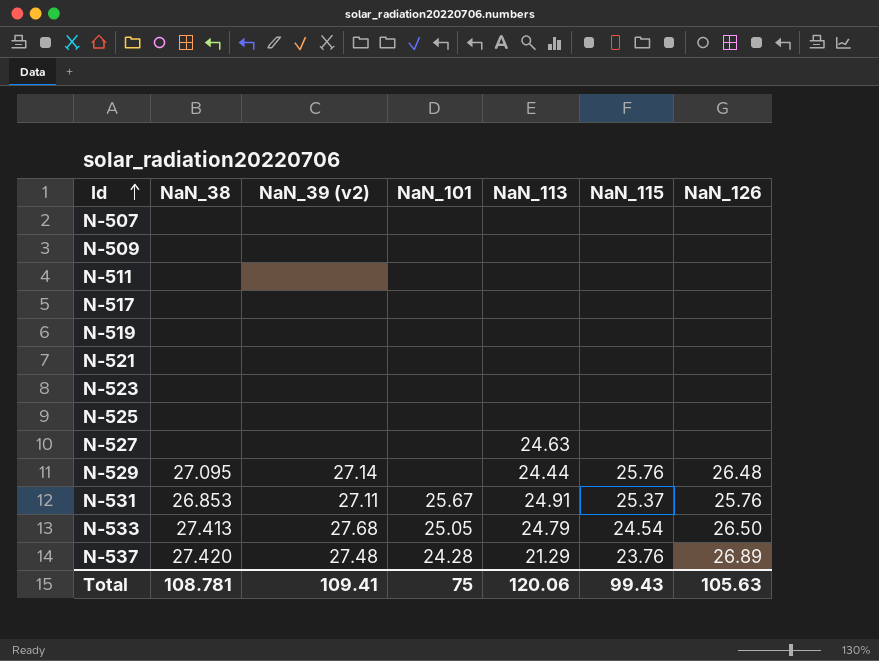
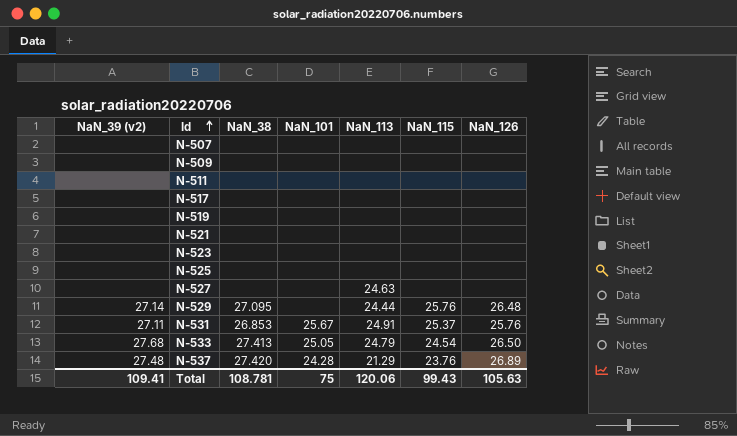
column NaN_39 (v2) | position: 3 -> 1

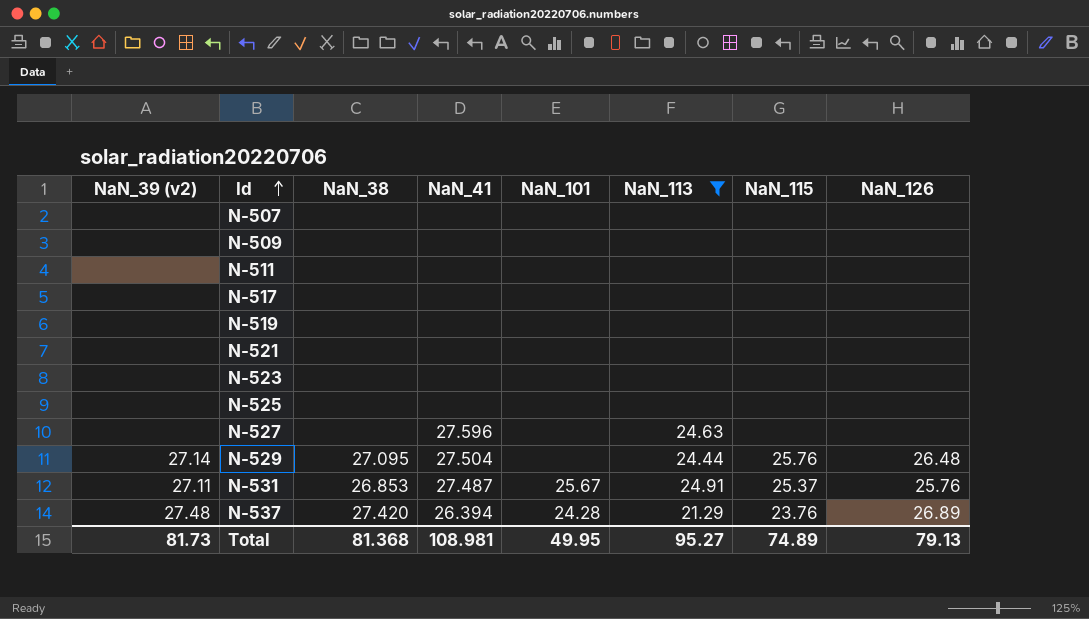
filter: none -> NaN_113 != 24.79
column NaN_41 | position: none -> 4
Total | NaN_39 (v2): 109.41 -> 81.73
Total | NaN_38: 108.781 -> 81.368
Total | NaN_101: 75 -> 49.95
Total | NaN_113: 120.06 -> 95.27
Total | NaN_115: 99.43 -> 74.89
Total | NaN_126: 105.63 -> 79.13

